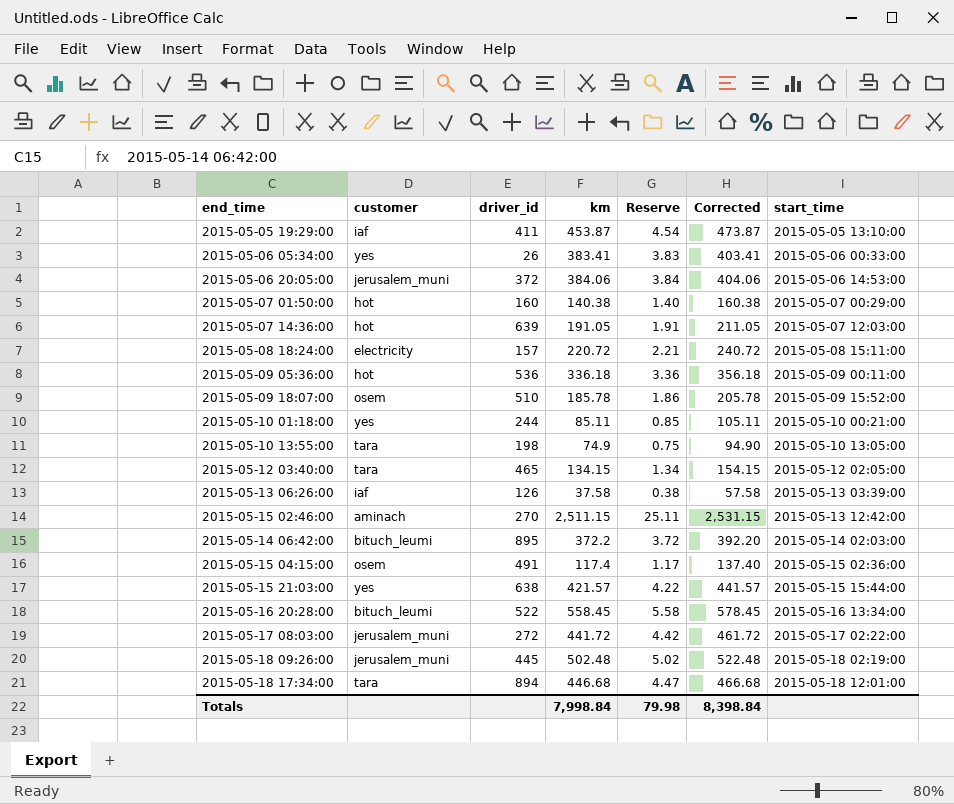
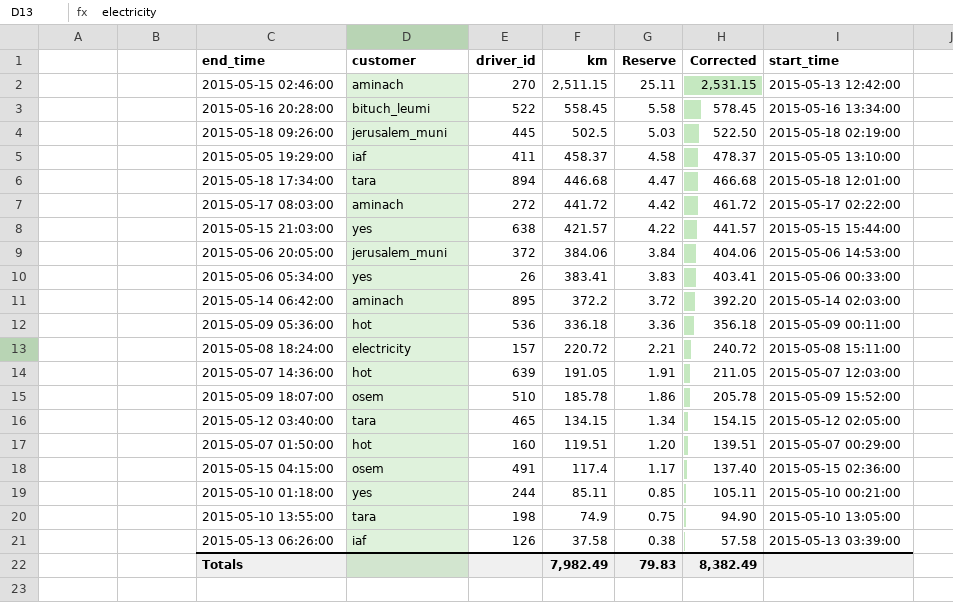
row order: start_time ascending -> km descending
2015-05-18 09:26:00 | km: 502.48 -> 502.5
2015-05-18 09:26:00 | Reserve: 5.02 -> 5.03
2015-05-18 09:26:00 | Corrected: 522.48 -> 522.50
2015-05-05 19:29:00 | km: 453.87 -> 458.37
2015-05-05 19:29:00 | Reserve: 4.54 -> 4.58
2015-05-05 19:29:00 | Corrected: 473.87 -> 478.37
2015-05-17 08:03:00 | customer: jerusalem_muni -> aminach
2015-05-14 06:42:00 | customer: bituch_leumi -> aminach
2015-05-07 01:50:00 | km: 140.38 -> 119.51
2015-05-07 01:50:00 | Reserve: 1.40 -> 1.20
2015-05-07 01:50:00 | Corrected: 160.38 -> 139.51
Totals | km: 7,998.84 -> 7,982.49
Totals | Reserve: 79.98 -> 79.83
Totals | Corrected: 8,398.84 -> 8,382.49

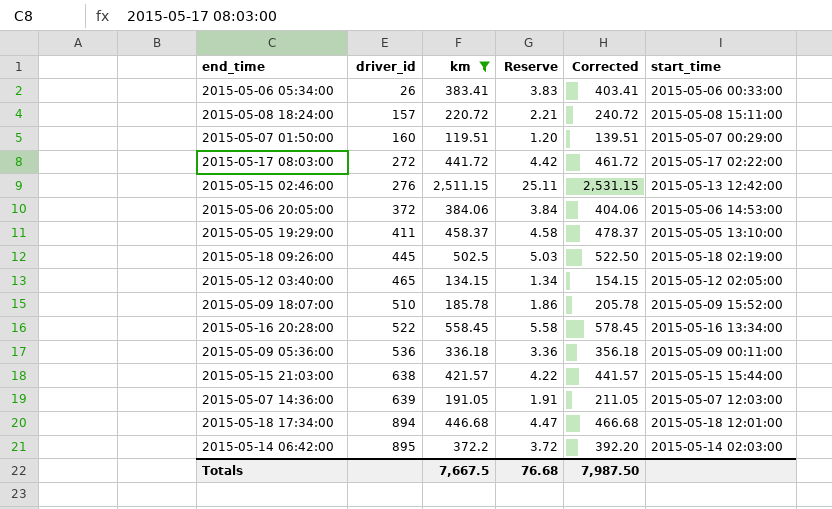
filter: none -> km >= 119.51
row order: km descending -> driver_id ascending
column customer | position: 2 -> none
2015-05-15 02:46:00 | driver_id: 270 -> 276
Totals | km: 7,982.49 -> 7,667.5
Totals | Reserve: 79.83 -> 76.68
Totals | Corrected: 8,382.49 -> 7,987.50

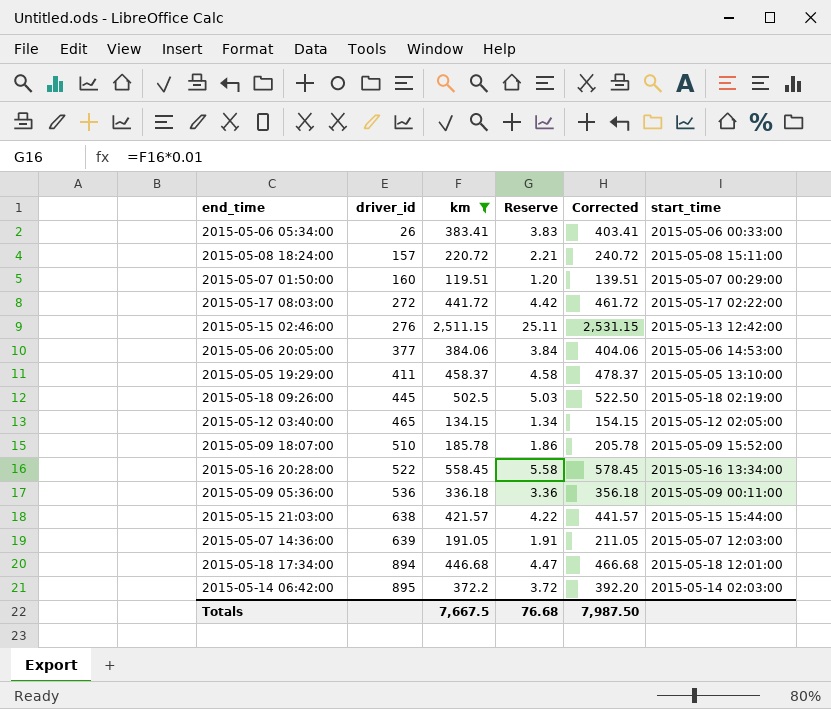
2015-05-06 20:05:00 | driver_id: 372 -> 377

